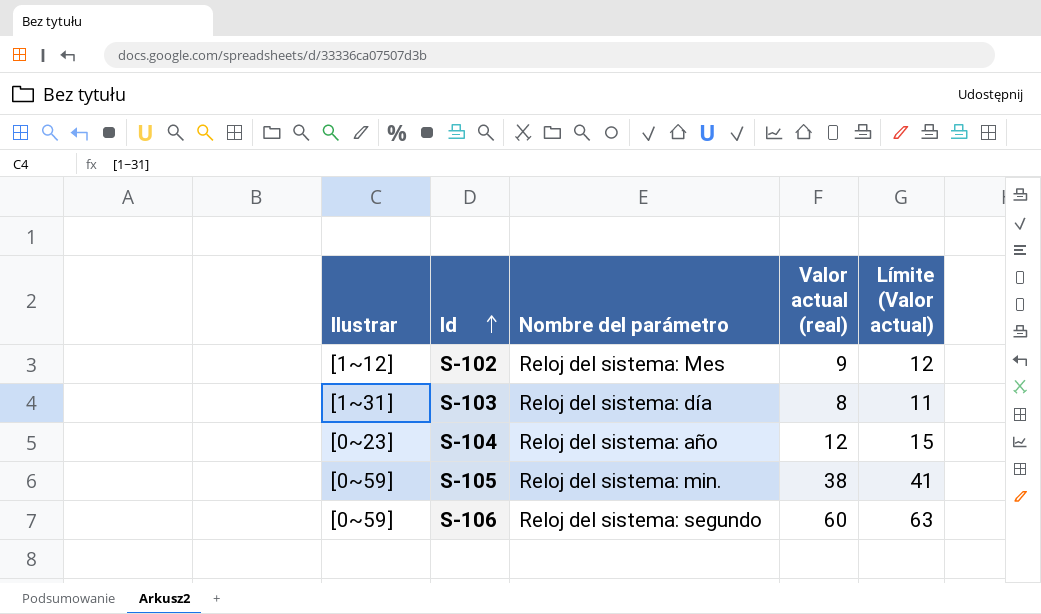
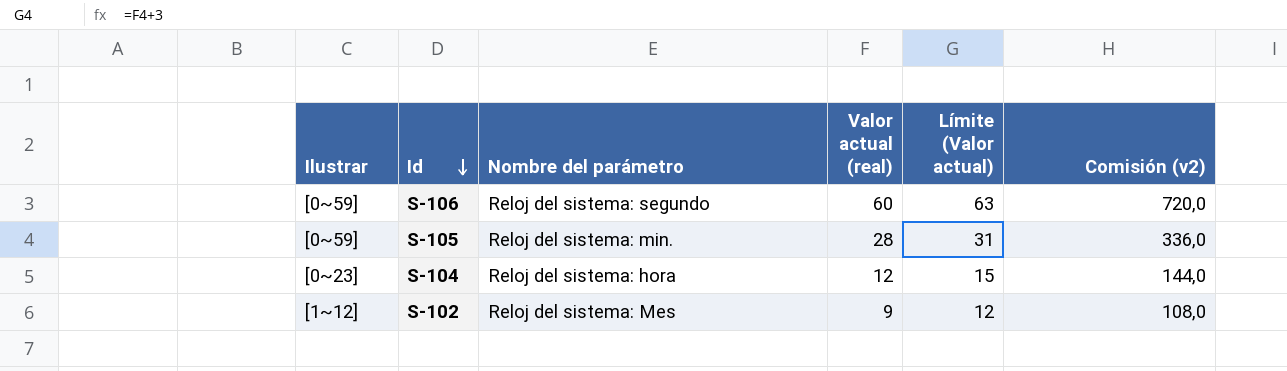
row order: Id ascending -> Id descending
column Comisión (v2) | formula: none -> [Valor actual (real)] * 12
row S-103: [1~31] | Reloj del sistema: día | 8 | 11 -> none
S-105 | Valor actual (real): 38 -> 28
S-105 | Límite (Valor actual): 41 -> 31
S-104 | Nombre del parámetro: Reloj del sistema: año -> Reloj del sistema: hora

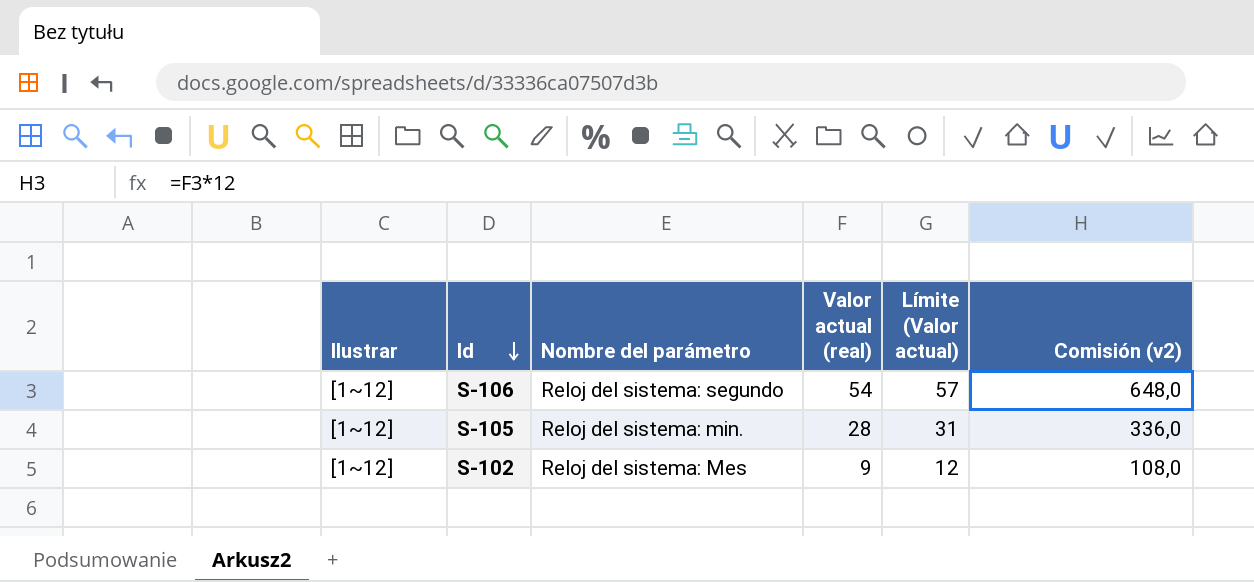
row S-104: [0~23] | Reloj del sistema: hora | 12 | 15 | 144,0 -> none
S-106 | Ilustrar: [0~59] -> [1~12]
S-106 | Valor actual (real): 60 -> 54
S-106 | Límite (Valor actual): 63 -> 57
S-106 | Comisión (v2): 720,0 -> 648,0
S-105 | Ilustrar: [0~59] -> [1~12]

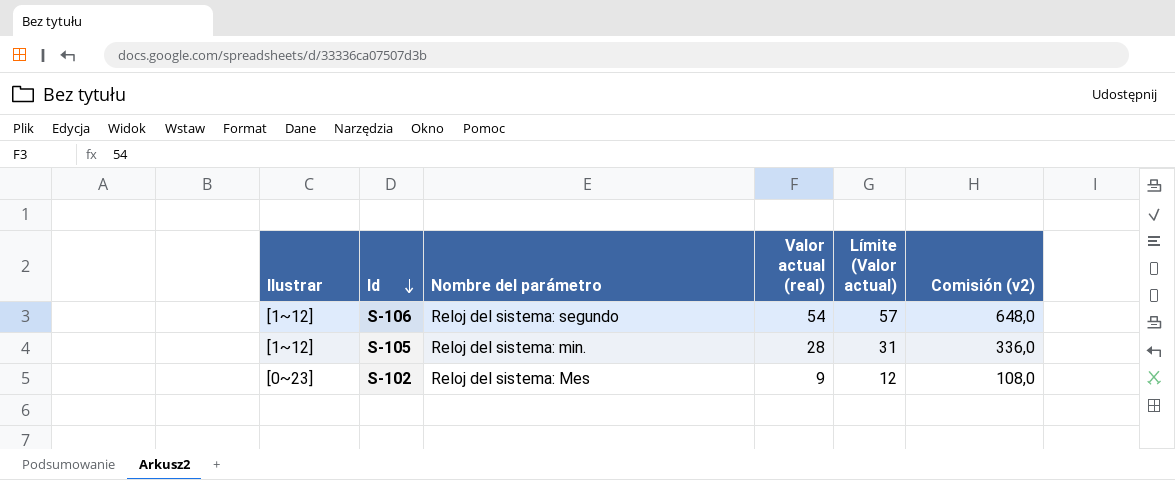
S-102 | Ilustrar: [1~12] -> [0~23]

